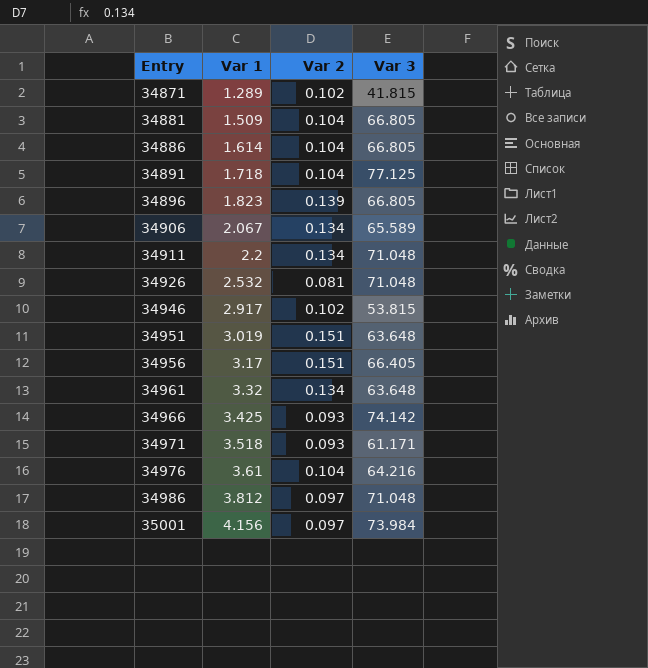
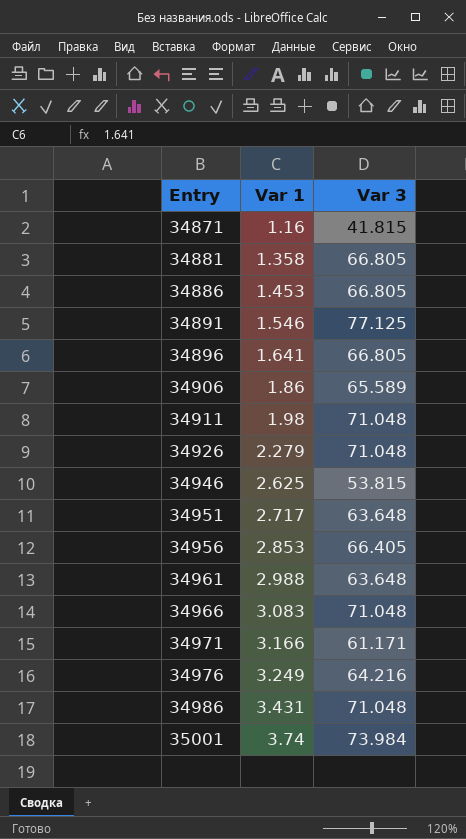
column Var 2 | position: 3 -> none
34871 | Var 1: 1.289 -> 1.16
34881 | Var 1: 1.509 -> 1.358
34886 | Var 1: 1.614 -> 1.453
34891 | Var 1: 1.718 -> 1.546
34896 | Var 1: 1.823 -> 1.641
34906 | Var 1: 2.067 -> 1.86
34911 | Var 1: 2.2 -> 1.98
34926 | Var 1: 2.532 -> 2.279
34946 | Var 1: 2.917 -> 2.625
34951 | Var 1: 3.019 -> 2.717
34956 | Var 1: 3.17 -> 2.853
34961 | Var 1: 3.32 -> 2.988
34966 | Var 1: 3.425 -> 3.083
34966 | Var 3: 74.142 -> 71.048
34971 | Var 1: 3.518 -> 3.166
34976 | Var 1: 3.61 -> 3.249
34986 | Var 1: 3.812 -> 3.431
35001 | Var 1: 4.156 -> 3.74

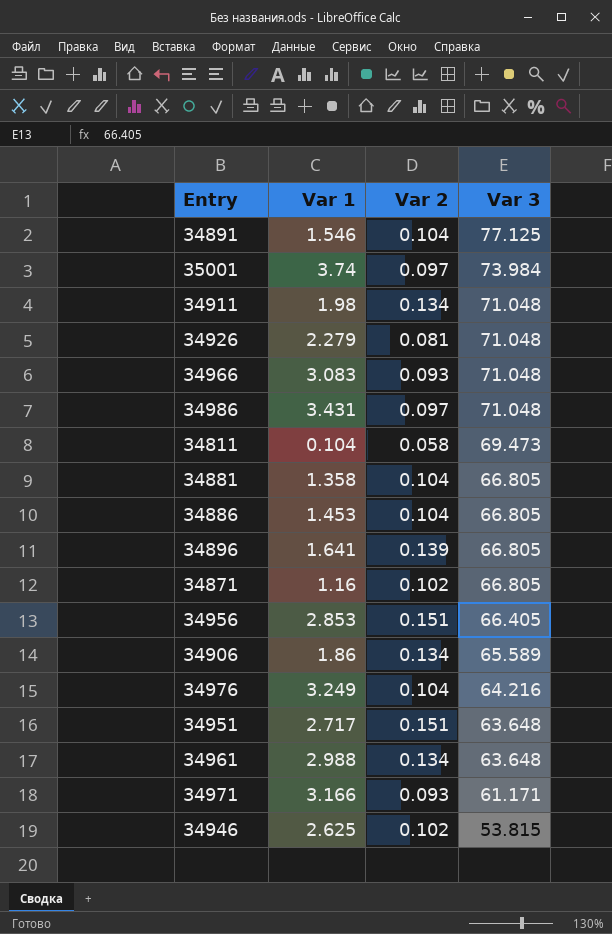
row order: Entry ascending -> Var 3 descending
column Var 2 | position: none -> 3
row 34811: none -> 0.104 | 0.058 | 69.473
34871 | Var 3: 41.815 -> 66.805

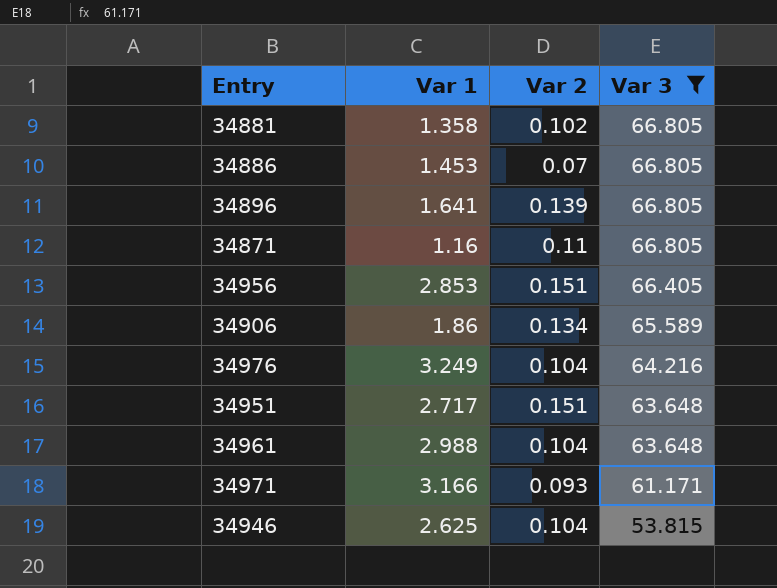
filter: none -> Var 3 <= 66.805
34881 | Var 2: 0.104 -> 0.102
34886 | Var 2: 0.104 -> 0.07
34871 | Var 2: 0.102 -> 0.11
34961 | Var 2: 0.134 -> 0.104
34946 | Var 2: 0.102 -> 0.104

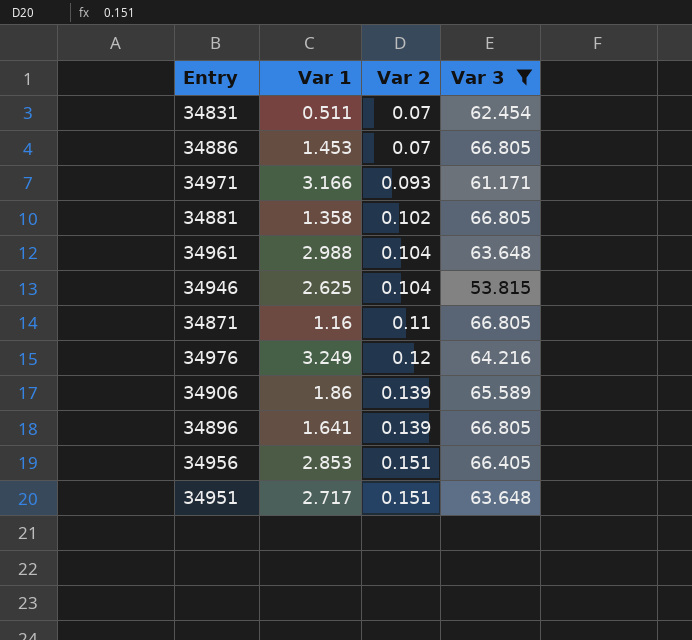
row order: Var 3 descending -> Var 2 ascending
row 34831: none -> 0.511 | 0.07 | 62.454
34976 | Var 2: 0.104 -> 0.12
34906 | Var 2: 0.134 -> 0.139

